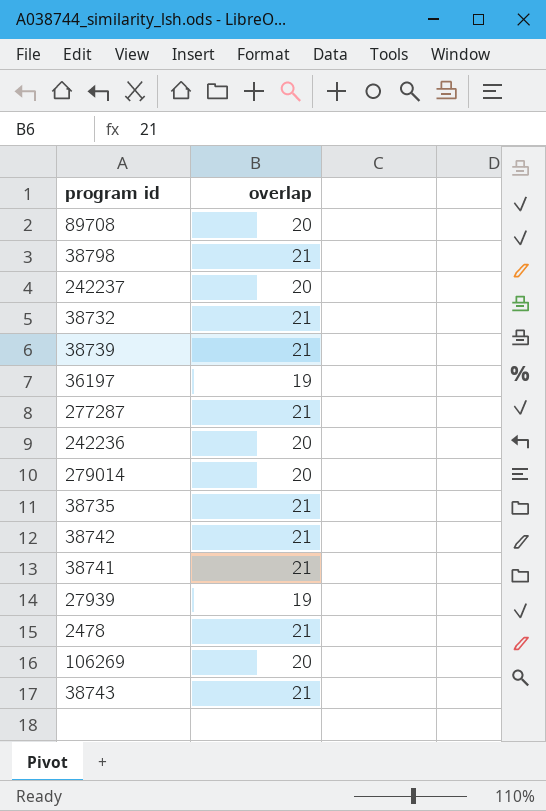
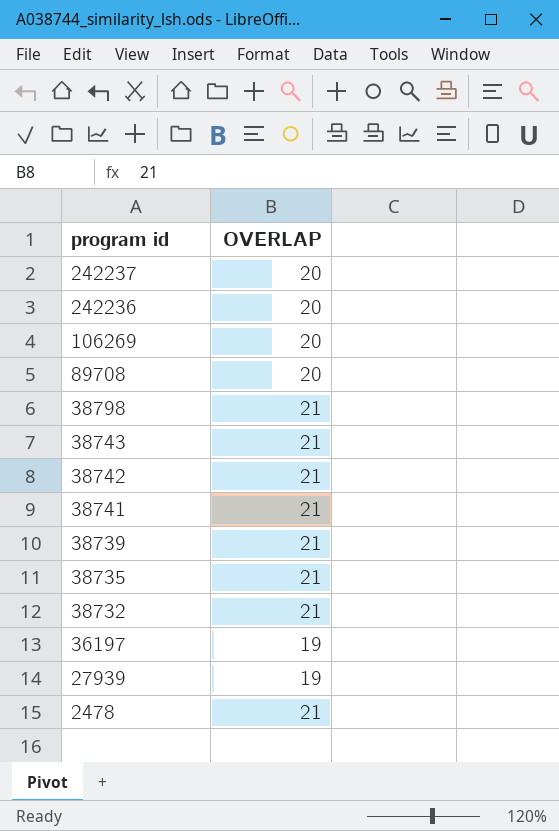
row order: none -> program id descending
column name: overlap -> OVERLAP
row 277287: 21 -> none
row 279014: 20 -> none

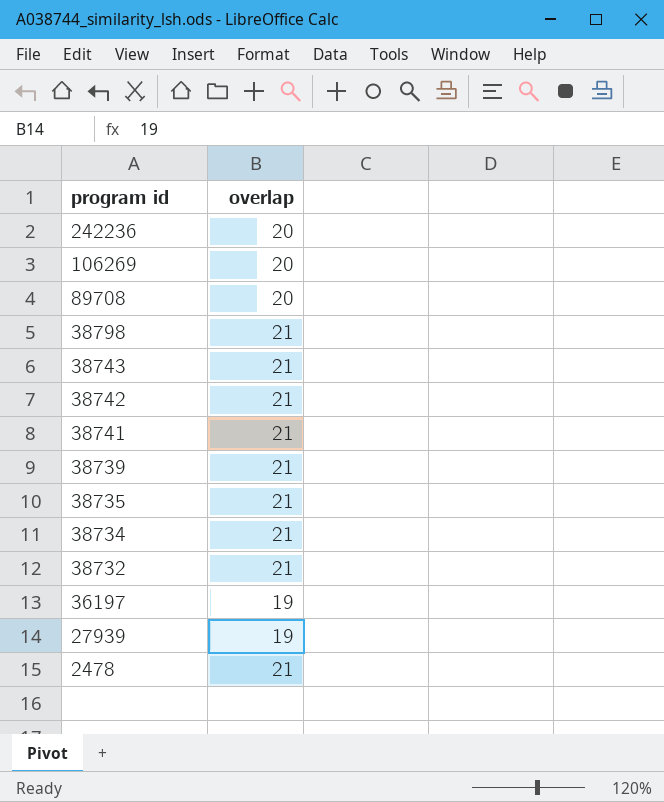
column name: OVERLAP -> overlap
row 242237: 20 -> none
row 38734: none -> 21

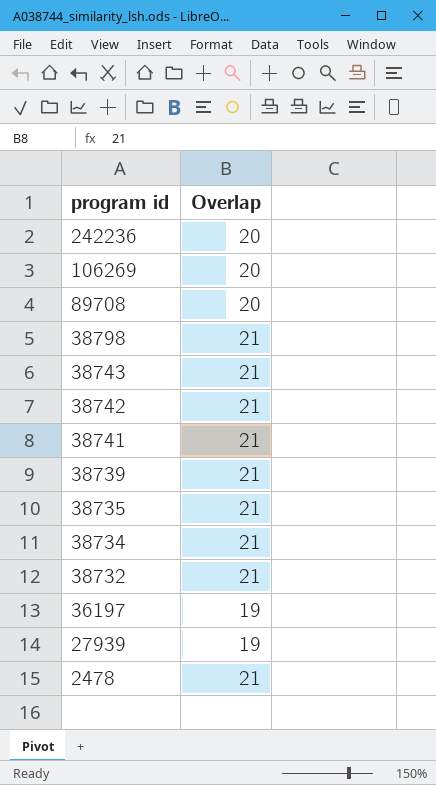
column name: overlap -> Overlap

